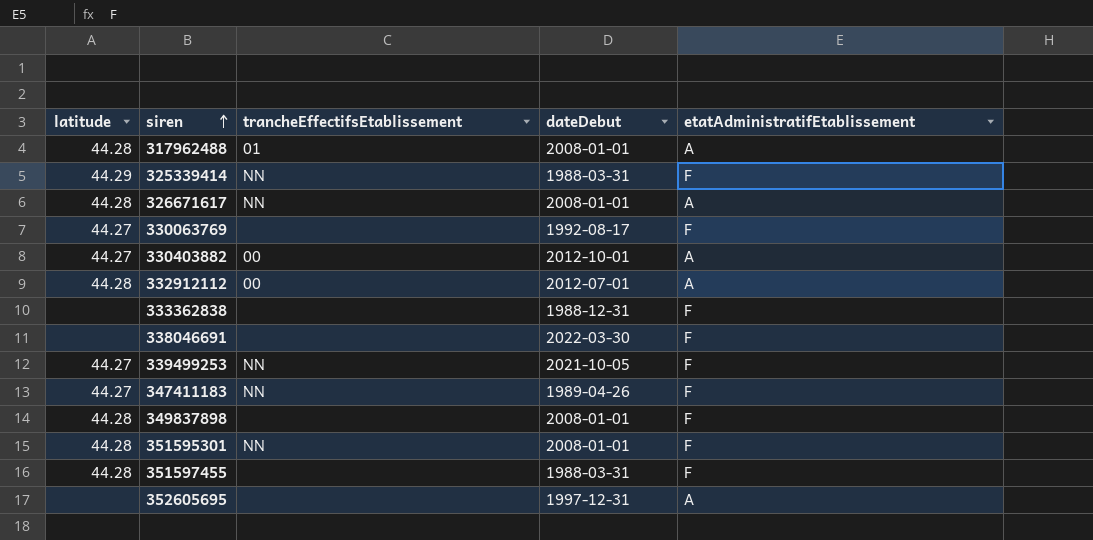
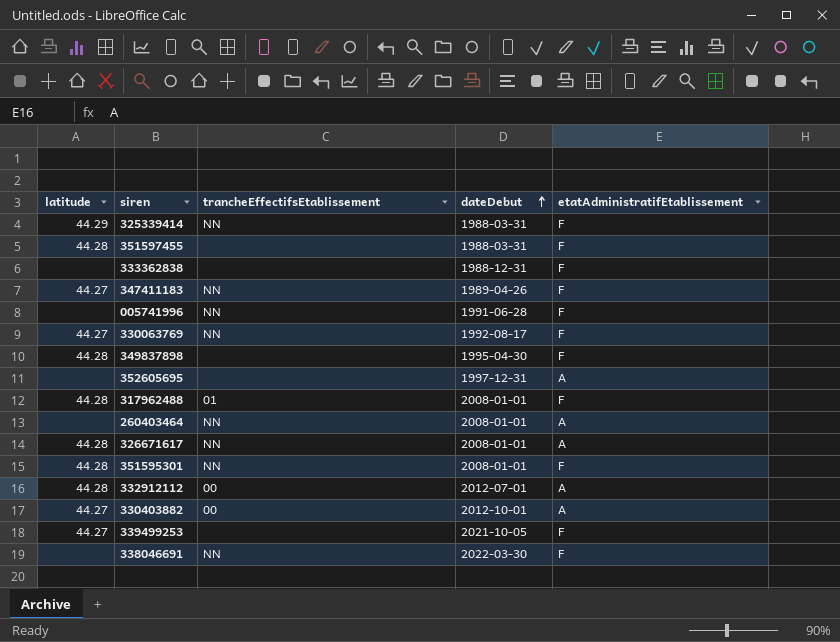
row order: siren ascending -> dateDebut ascending
row 005741996: none -> none | NN | 1991-06-28 | F
330063769 | trancheEffectifsEtablissement: none -> NN
349837898 | dateDebut: 2008-01-01 -> 1995-04-30
317962488 | etatAdministratifEtablissement: A -> F
row 260403464: none -> none | NN | 2008-01-01 | A
339499253 | trancheEffectifsEtablissement: NN -> none
338046691 | trancheEffectifsEtablissement: none -> NN

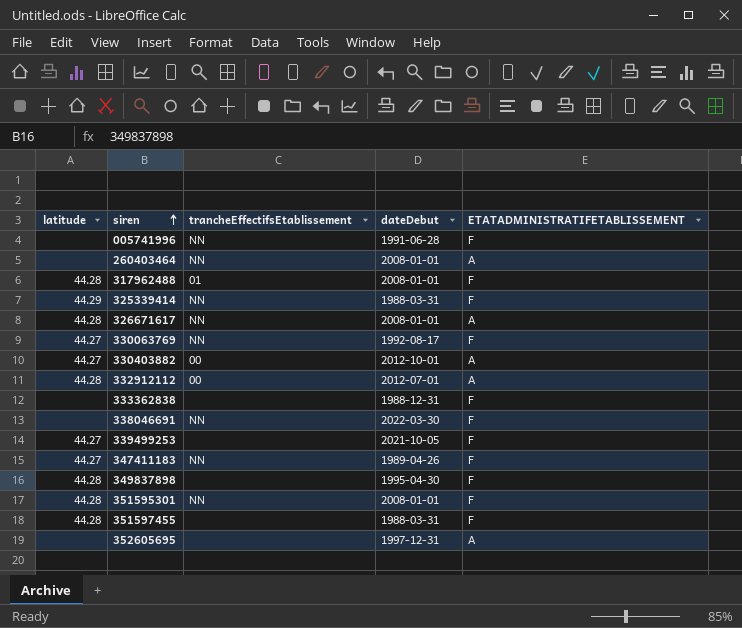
row order: dateDebut ascending -> siren ascending
column name: etatAdministratifEtablissement -> ETATADMINISTRATIFETABLISSEMENT

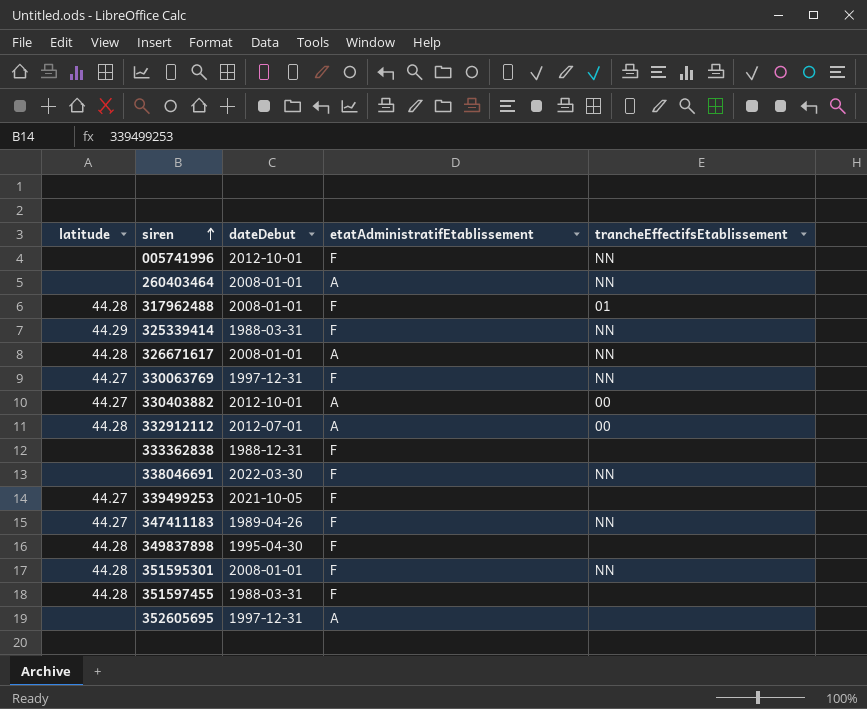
column name: ETATADMINISTRATIFETABLISSEMENT -> etatAdministratifEtablissement
column trancheEffectifsEtablissement | position: 3 -> 5
005741996 | dateDebut: 1991-06-28 -> 2012-10-01
330063769 | dateDebut: 1992-08-17 -> 1997-12-31

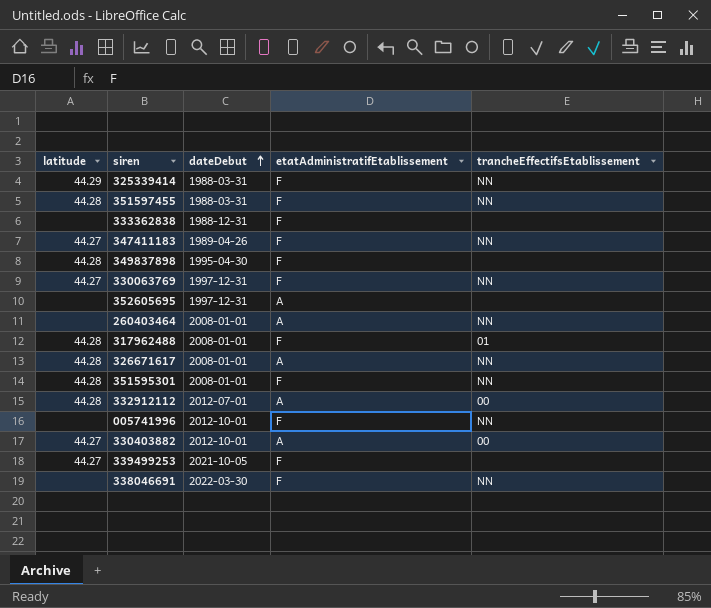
row order: siren ascending -> dateDebut ascending
351597455 | trancheEffectifsEtablissement: none -> NN

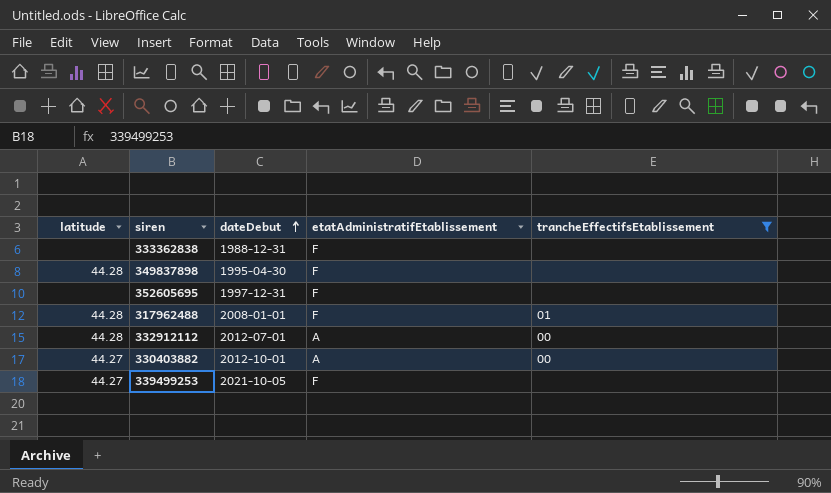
filter: none -> trancheEffectifsEtablissement != NN
352605695 | etatAdministratifEtablissement: A -> F

